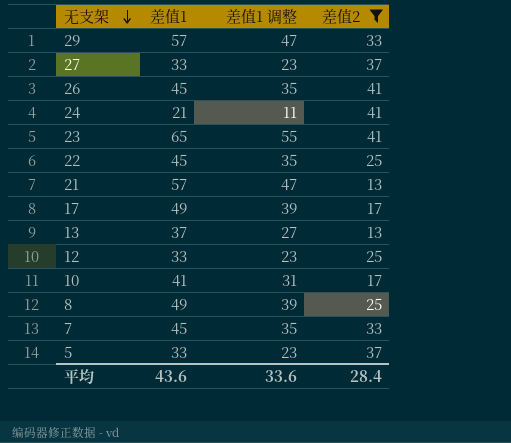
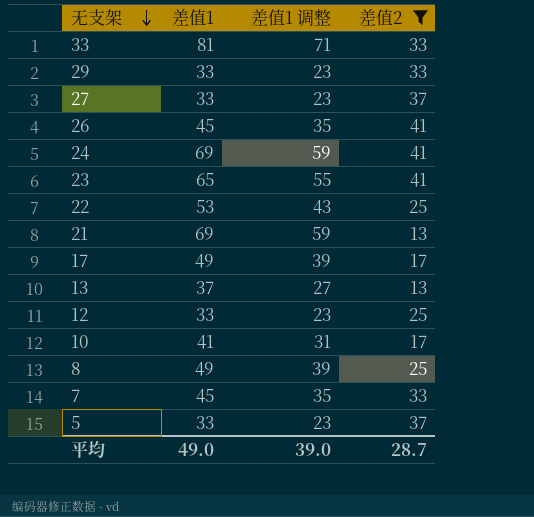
row 33: none -> 81 | 71 | 33
29 | 差值1: 57 -> 33
29 | 差值1 调整: 47 -> 23
24 | 差值1: 21 -> 69
24 | 差值1 调整: 11 -> 59
22 | 差值1: 45 -> 53
22 | 差值1 调整: 35 -> 43
21 | 差值1: 57 -> 69
21 | 差值1 调整: 47 -> 59
平均 | 差值1: 43.6 -> 49.0
平均 | 差值1 调整: 33.6 -> 39.0
平均 | 差值2: 28.4 -> 28.7

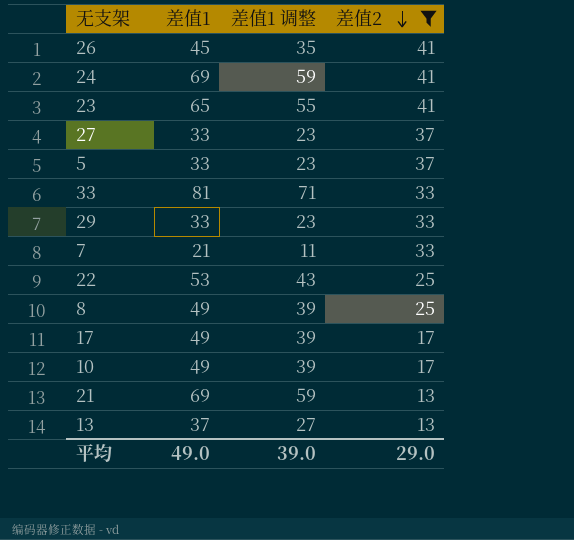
row order: 无支架 descending -> 差值2 descending
row 12: 33 | 23 | 25 -> none
7 | 差值1: 45 -> 21
7 | 差值1 调整: 35 -> 11
10 | 差值1: 41 -> 49
10 | 差值1 调整: 31 -> 39
平均 | 差值2: 28.7 -> 29.0

